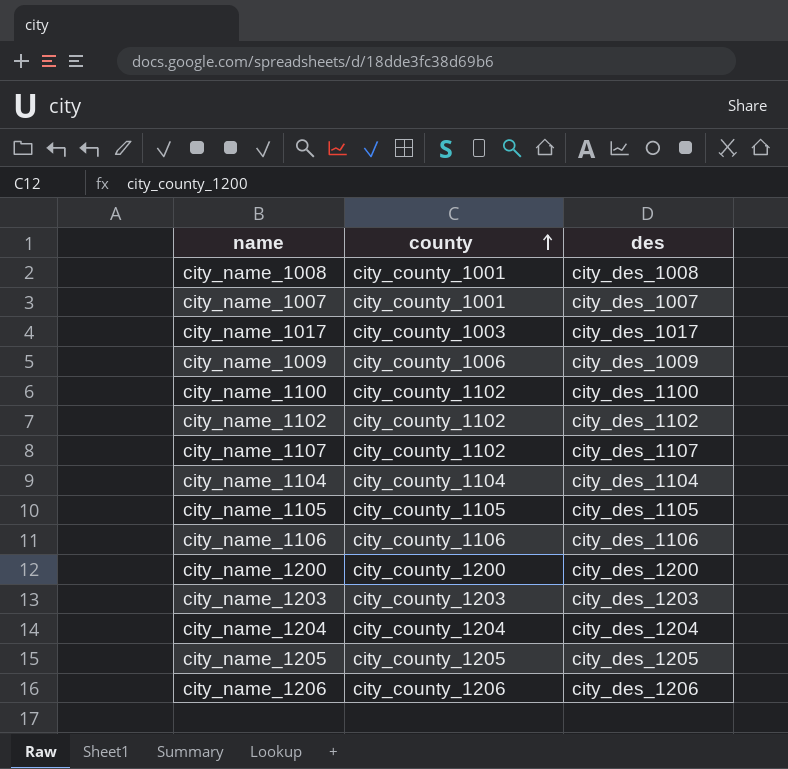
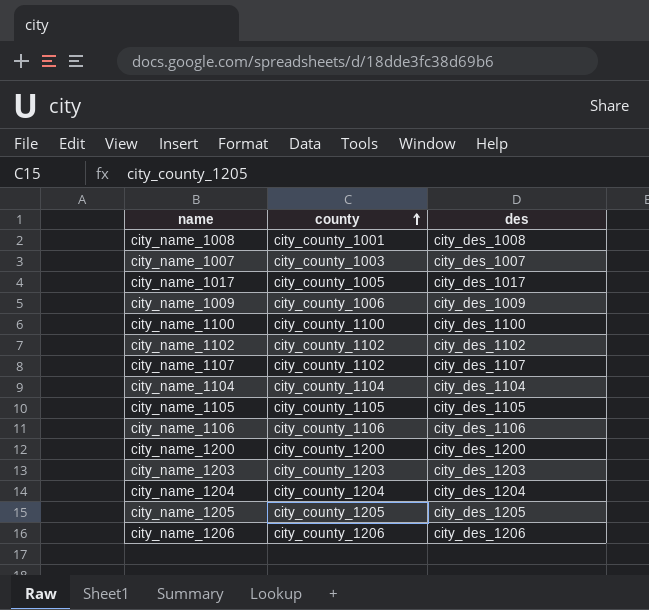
city_name_1007 | county: city_county_1001 -> city_county_1003
city_name_1017 | county: city_county_1003 -> city_county_1005
city_name_1100 | county: city_county_1102 -> city_county_1100

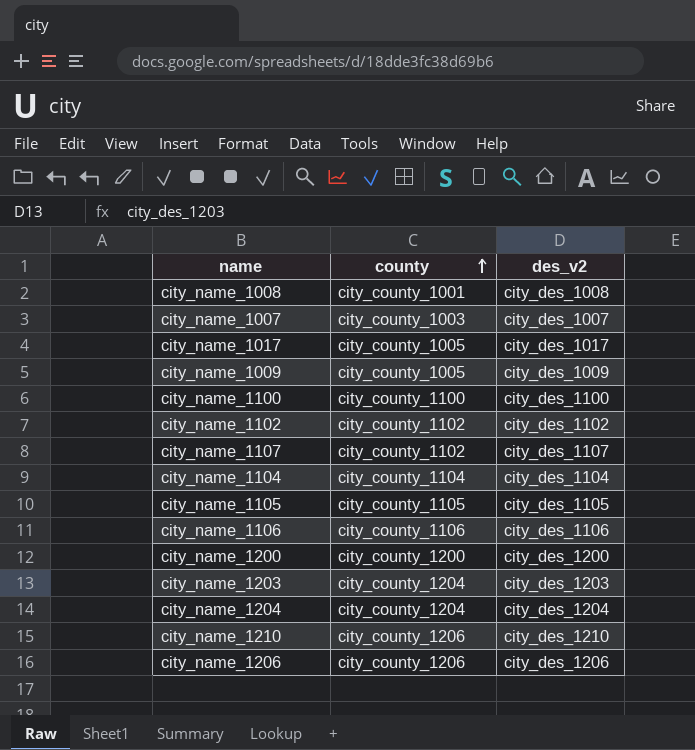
column name: des -> des_v2
row city_name_1205: city_county_1205 | city_des_1205 -> none
city_name_1009 | county: city_county_1006 -> city_county_1005
city_name_1203 | county: city_county_1203 -> city_county_1204
row city_name_1210: none -> city_county_1206 | city_des_1210

